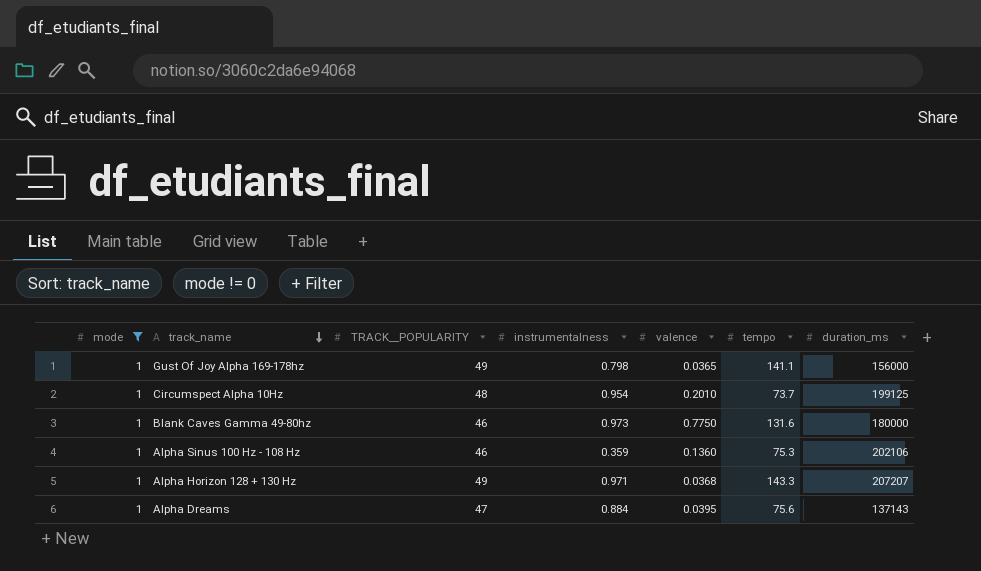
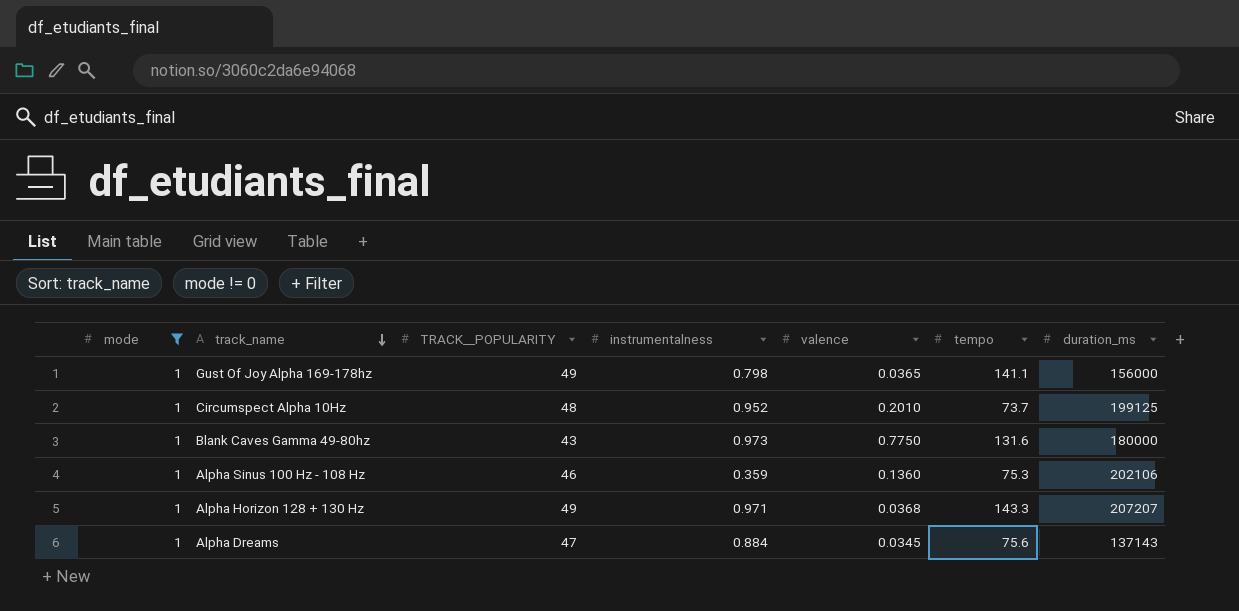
Circumspect Alpha 10Hz | instrumentalness: 0.954 -> 0.952
Blank Caves Gamma 49-80hz | TRACK__POPULARITY: 46 -> 43
Alpha Dreams | valence: 0.0395 -> 0.0345

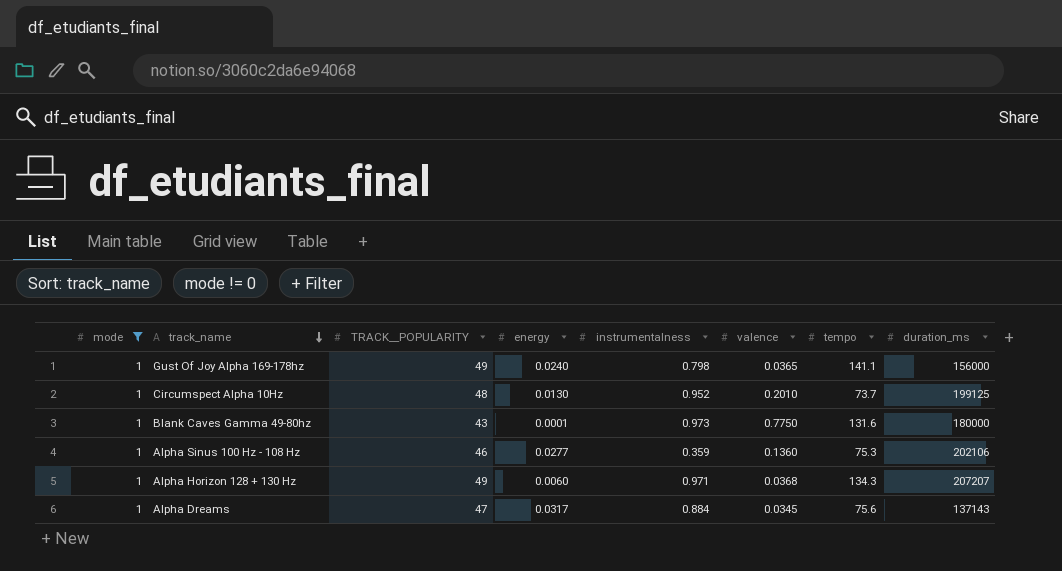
column energy | position: none -> 4
Alpha Horizon 128 + 130 Hz | tempo: 143.3 -> 134.3

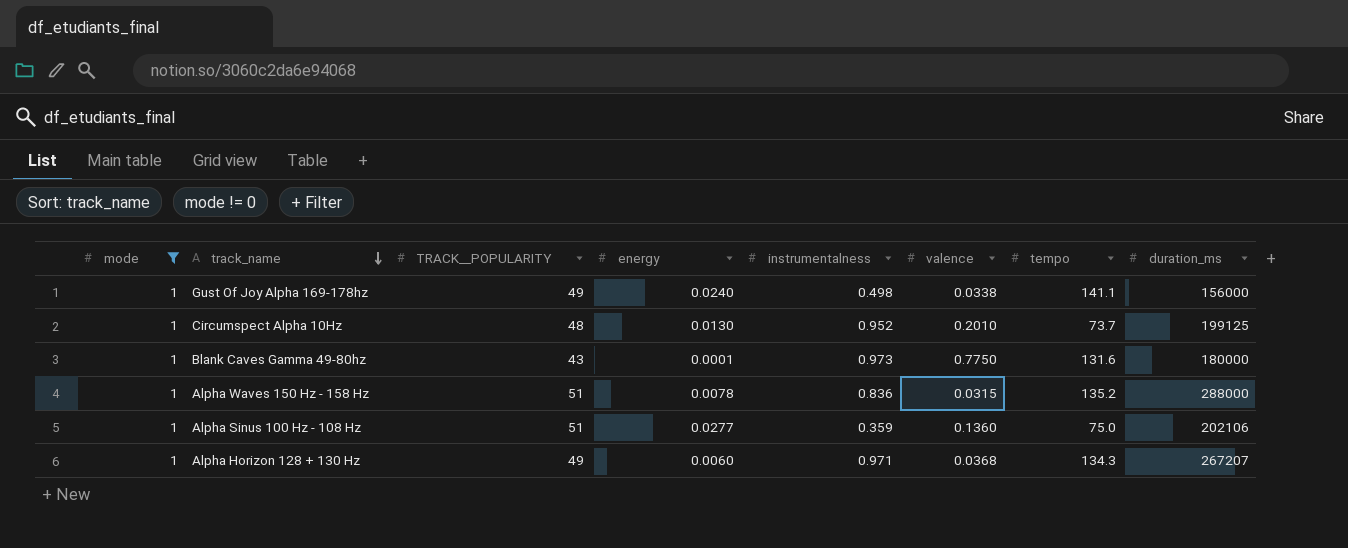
row Alpha Dreams: 1 | 47 | 0.0317 | 0.884 | 0.0345 | 75.6 | 137143 -> none
Gust Of Joy Alpha 169-178hz | instrumentalness: 0.798 -> 0.498
Gust Of Joy Alpha 169-178hz | valence: 0.0365 -> 0.0338
row Alpha Waves 150 Hz - 158 Hz: none -> 1 | 51 | 0.0078 | 0.836 | 0.0315 | 135.2 | 288000
Alpha Sinus 100 Hz - 108 Hz | TRACK__POPULARITY: 46 -> 51
Alpha Sinus 100 Hz - 108 Hz | tempo: 75.3 -> 75.0
Alpha Horizon 128 + 130 Hz | duration_ms: 207207 -> 267207

